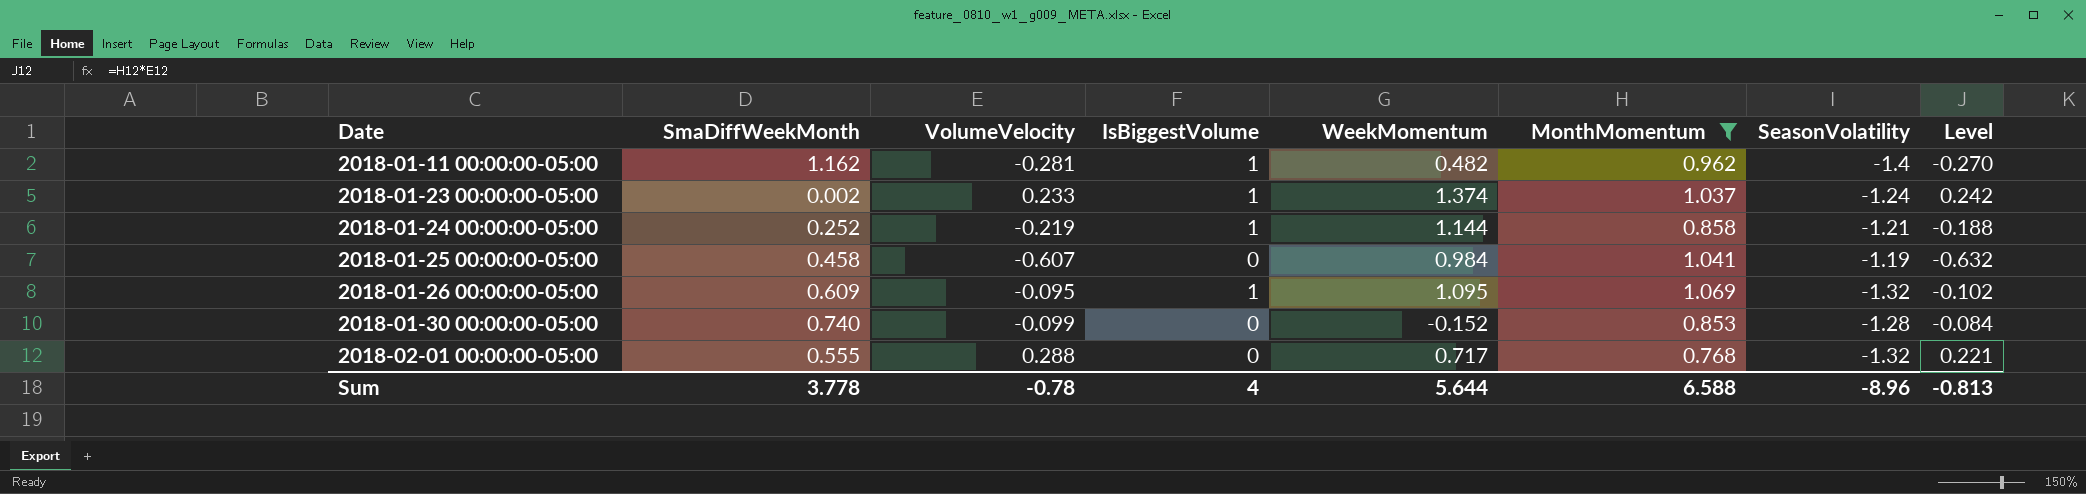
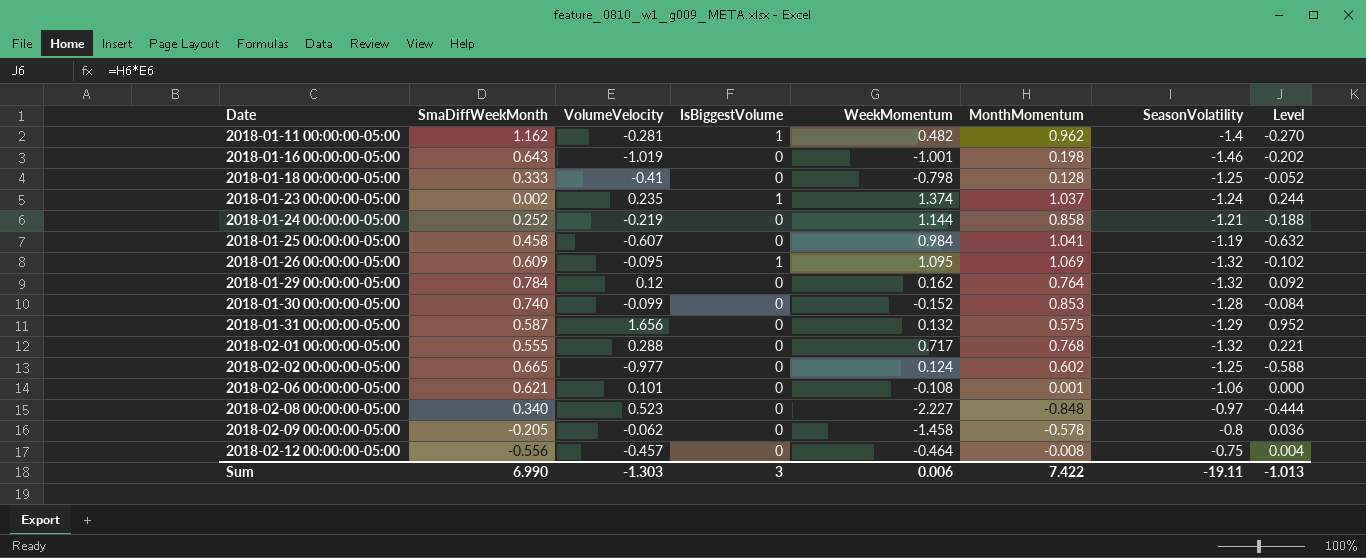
filter: MonthMomentum >= 0.768 -> none
2018-01-23 00:00:00-05:00 | VolumeVelocity: 0.233 -> 0.235
2018-01-23 00:00:00-05:00 | Level: 0.242 -> 0.244
2018-01-24 00:00:00-05:00 | IsBiggestVolume: 1 -> 0
Sum | SmaDiffWeekMonth: 3.778 -> 6.990
Sum | VolumeVelocity: -0.78 -> -1.303
Sum | IsBiggestVolume: 4 -> 3
Sum | WeekMomentum: 5.644 -> 0.006
Sum | MonthMomentum: 6.588 -> 7.422
Sum | SeasonVolatility: -8.96 -> -19.11
Sum | Level: -0.813 -> -1.013

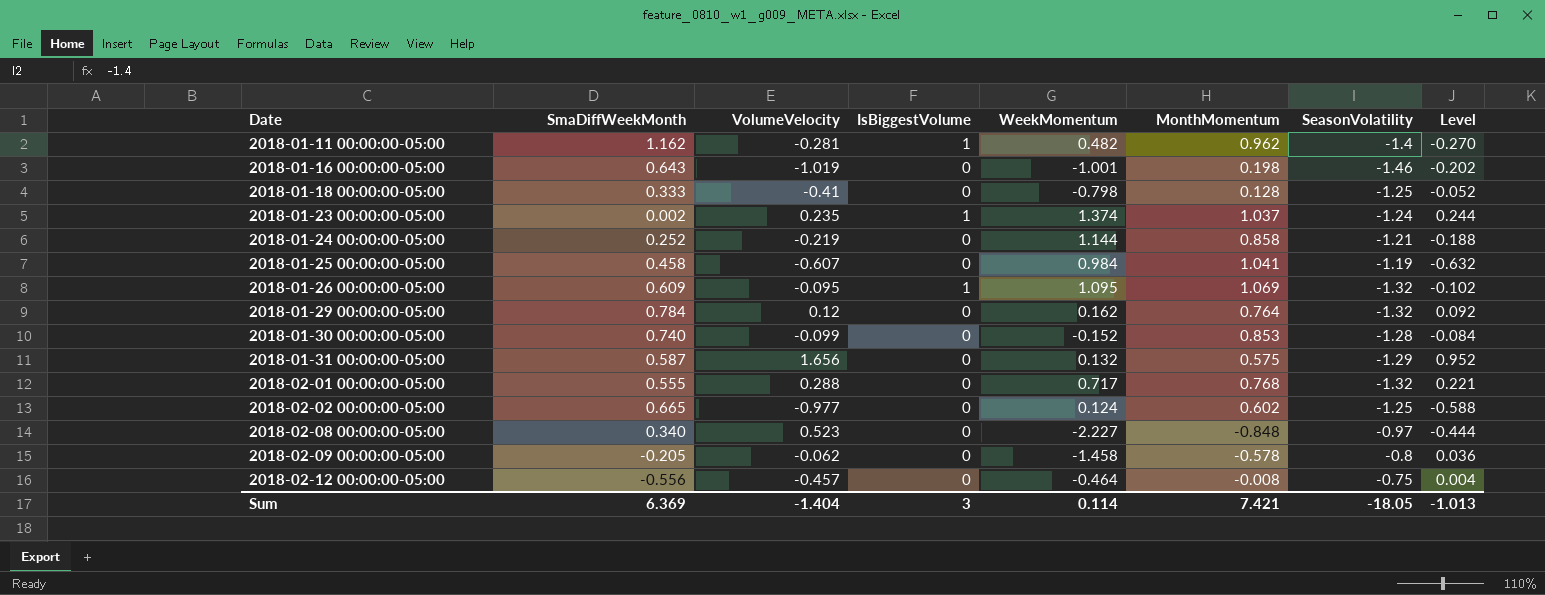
row 2018-02-06 00:00:00-05:00: 0.621 | 0.101 | 0 | -0.108 | 0.001 | -1.06 | 0.000 -> none
Sum | SmaDiffWeekMonth: 6.990 -> 6.369
Sum | VolumeVelocity: -1.303 -> -1.404
Sum | WeekMomentum: 0.006 -> 0.114
Sum | MonthMomentum: 7.422 -> 7.421
Sum | SeasonVolatility: -19.11 -> -18.05

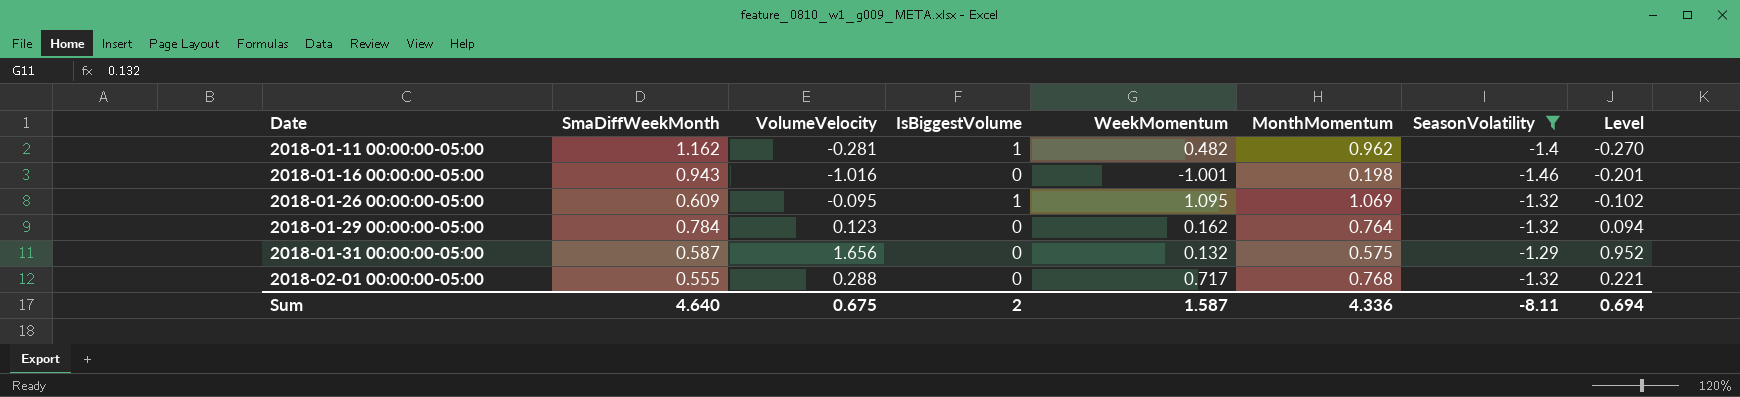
filter: none -> SeasonVolatility <= -1.29
2018-01-16 00:00:00-05:00 | SmaDiffWeekMonth: 0.643 -> 0.943
2018-01-16 00:00:00-05:00 | VolumeVelocity: -1.019 -> -1.016
2018-01-16 00:00:00-05:00 | Level: -0.202 -> -0.201
2018-01-29 00:00:00-05:00 | VolumeVelocity: 0.12 -> 0.123
2018-01-29 00:00:00-05:00 | Level: 0.092 -> 0.094
Sum | SmaDiffWeekMonth: 6.369 -> 4.640
Sum | VolumeVelocity: -1.404 -> 0.675
Sum | IsBiggestVolume: 3 -> 2
Sum | WeekMomentum: 0.114 -> 1.587
Sum | MonthMomentum: 7.421 -> 4.336
Sum | SeasonVolatility: -18.05 -> -8.11
Sum | Level: -1.013 -> 0.694

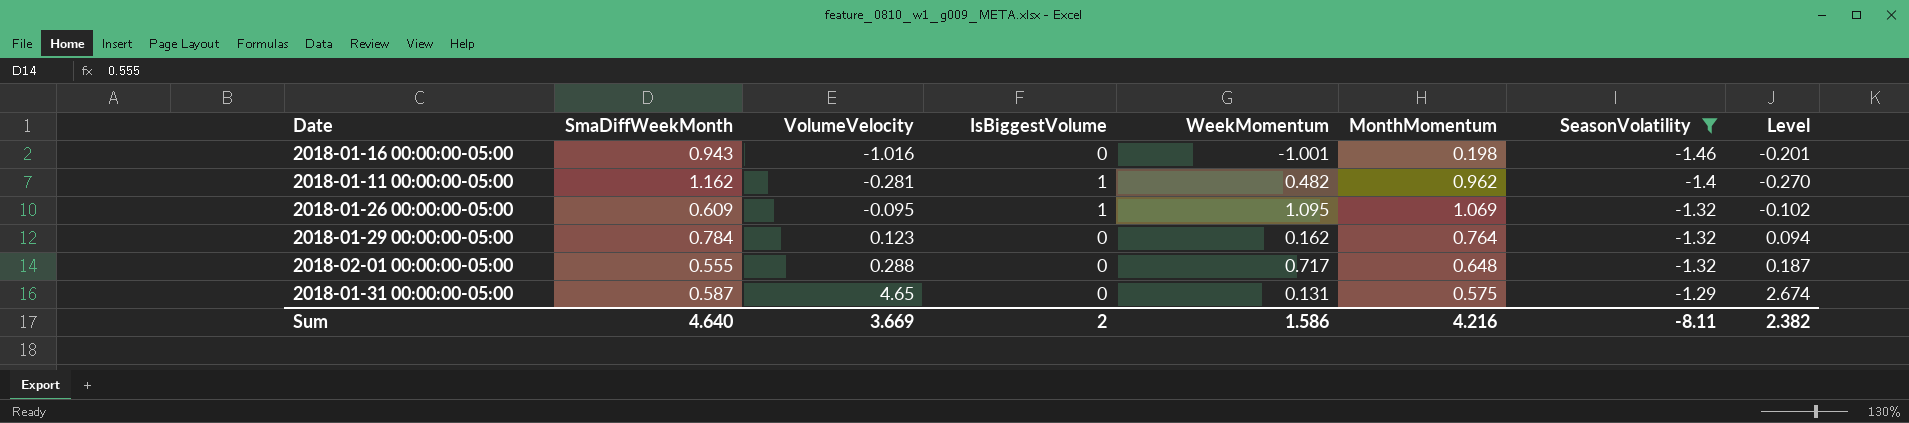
row order: Date ascending -> VolumeVelocity ascending
2018-02-01 00:00:00-05:00 | MonthMomentum: 0.768 -> 0.648
2018-02-01 00:00:00-05:00 | Level: 0.221 -> 0.187
2018-01-31 00:00:00-05:00 | VolumeVelocity: 1.656 -> 4.65
2018-01-31 00:00:00-05:00 | WeekMomentum: 0.132 -> 0.131
2018-01-31 00:00:00-05:00 | Level: 0.952 -> 2.674
Sum | VolumeVelocity: 0.675 -> 3.669
Sum | WeekMomentum: 1.587 -> 1.586
Sum | MonthMomentum: 4.336 -> 4.216
Sum | Level: 0.694 -> 2.382

